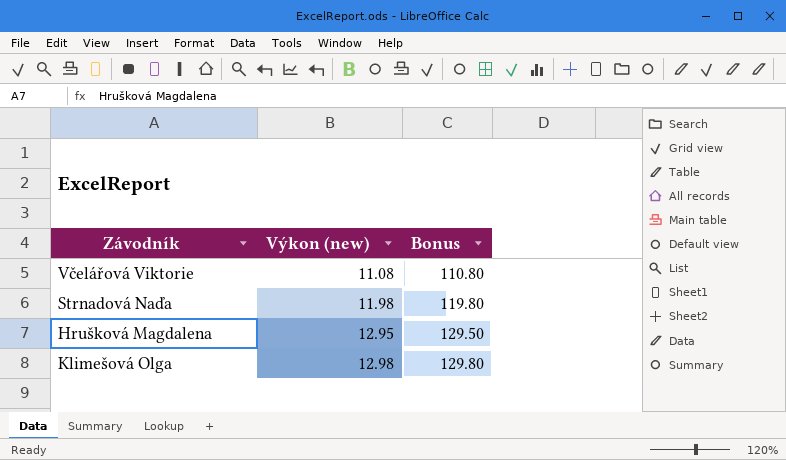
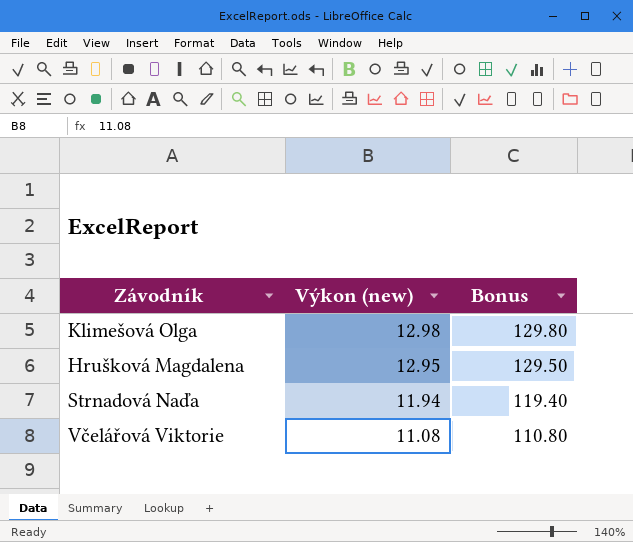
row order: Výkon (new) ascending -> Výkon (new) descending
Strnadová Naďa | Výkon (new): 11.98 -> 11.94
Strnadová Naďa | Bonus: 119.80 -> 119.40

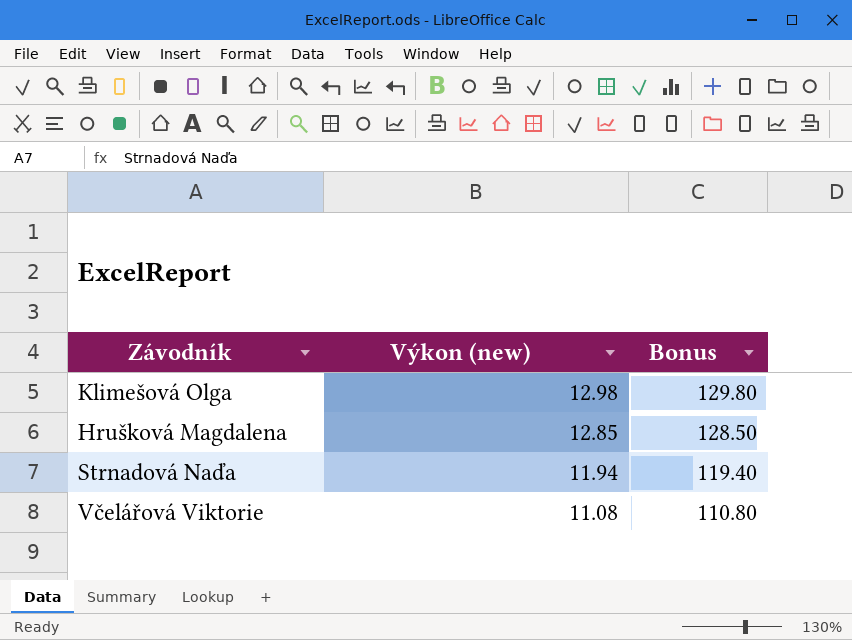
Hrušková Magdalena | Výkon (new): 12.95 -> 12.85
Hrušková Magdalena | Bonus: 129.50 -> 128.50

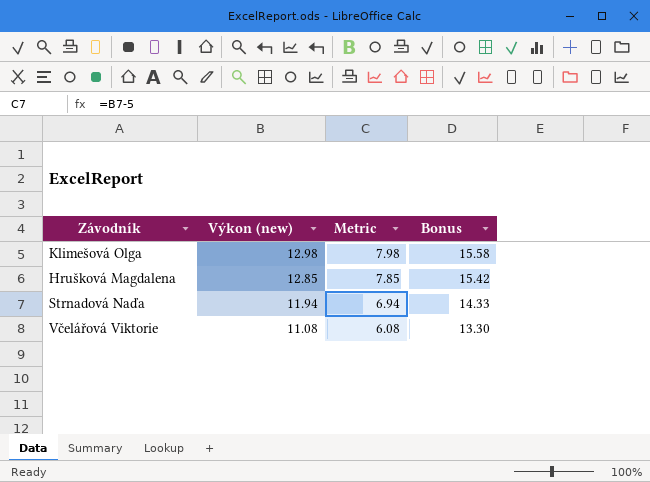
column Metric | formula: none -> [Výkon (new)] - 5
column Bonus | formula: [Výkon (new)] * 10 -> [Výkon (new)] * 1.2

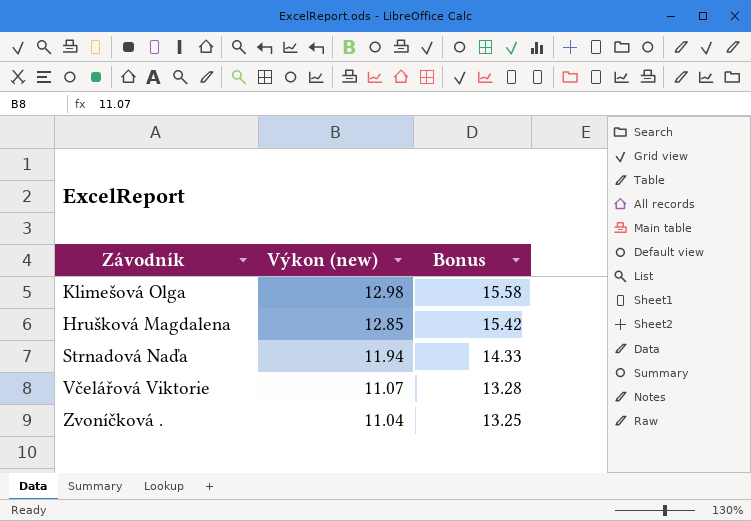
column Metric | formula: [Výkon (new)] - 5 -> none
Včelářová Viktorie | Výkon (new): 11.08 -> 11.07
Včelářová Viktorie | Bonus: 13.30 -> 13.28
row Zvoníčková .: none -> 11.04 | 13.25

